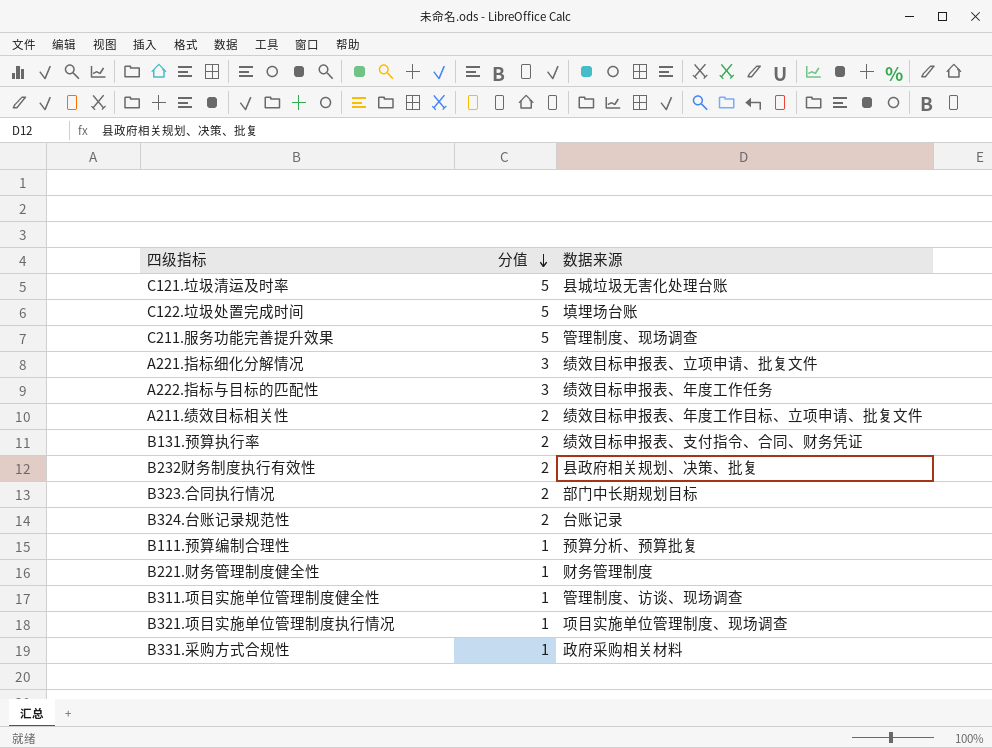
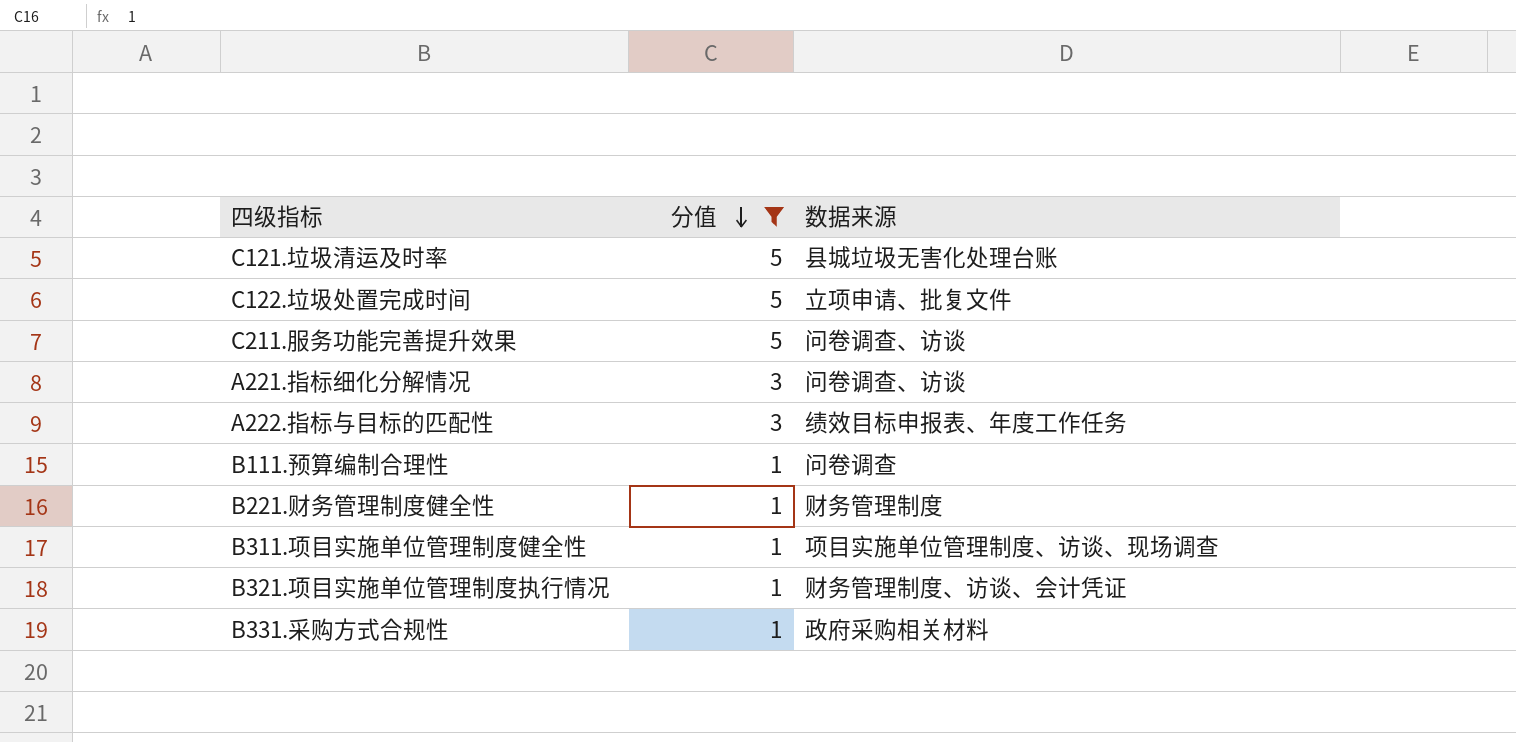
filter: none -> 分值 != 2
C122.垃圾处置完成时间 | 数据来源: 填埋场台账 -> 立项申请、批复文件
C211.服务功能完善提升效果 | 数据来源: 管理制度、现场调查 -> 问卷调查、访谈
A221.指标细化分解情况 | 数据来源: 绩效目标申报表、立项申请、批复文件 -> 问卷调查、访谈
B111.预算编制合理性 | 数据来源: 预算分析、预算批复 -> 问卷调查
B311.项目实施单位管理制度健全性 | 数据来源: 管理制度、访谈、现场调查 -> 项目实施单位管理制度、访谈、现场调查
B321.项目实施单位管理制度执行情况 | 数据来源: 项目实施单位管理制度、现场调查 -> 财务管理制度、访谈、会计凭证

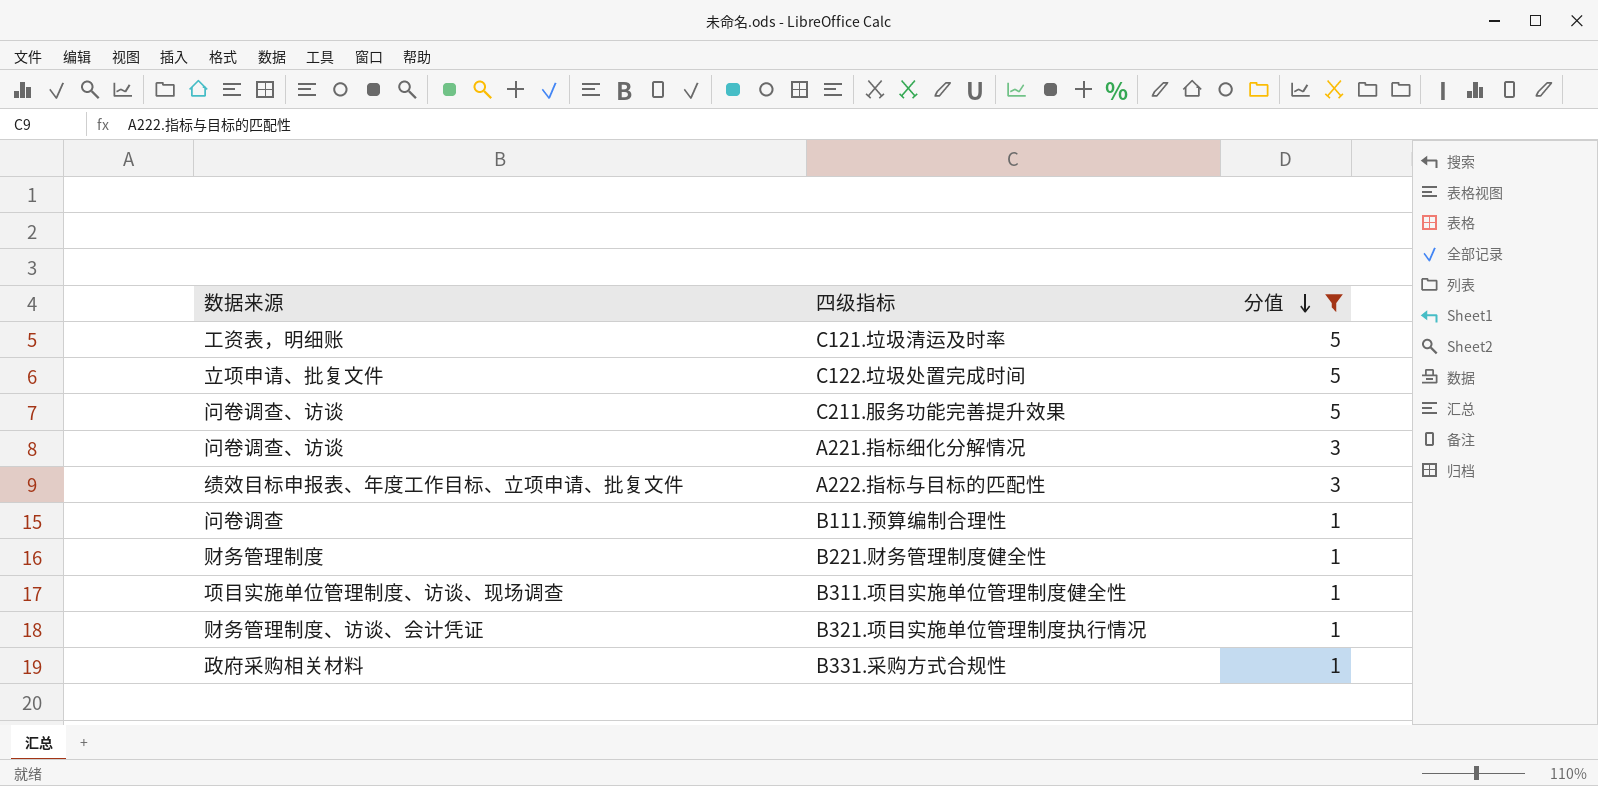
column 数据来源 | position: 3 -> 1
C121.垃圾清运及时率 | 数据来源: 县城垃圾无害化处理台账 -> 工资表，明细账
A222.指标与目标的匹配性 | 数据来源: 绩效目标申报表、年度工作任务 -> 绩效目标申报表、年度工作目标、立项申请、批复文件

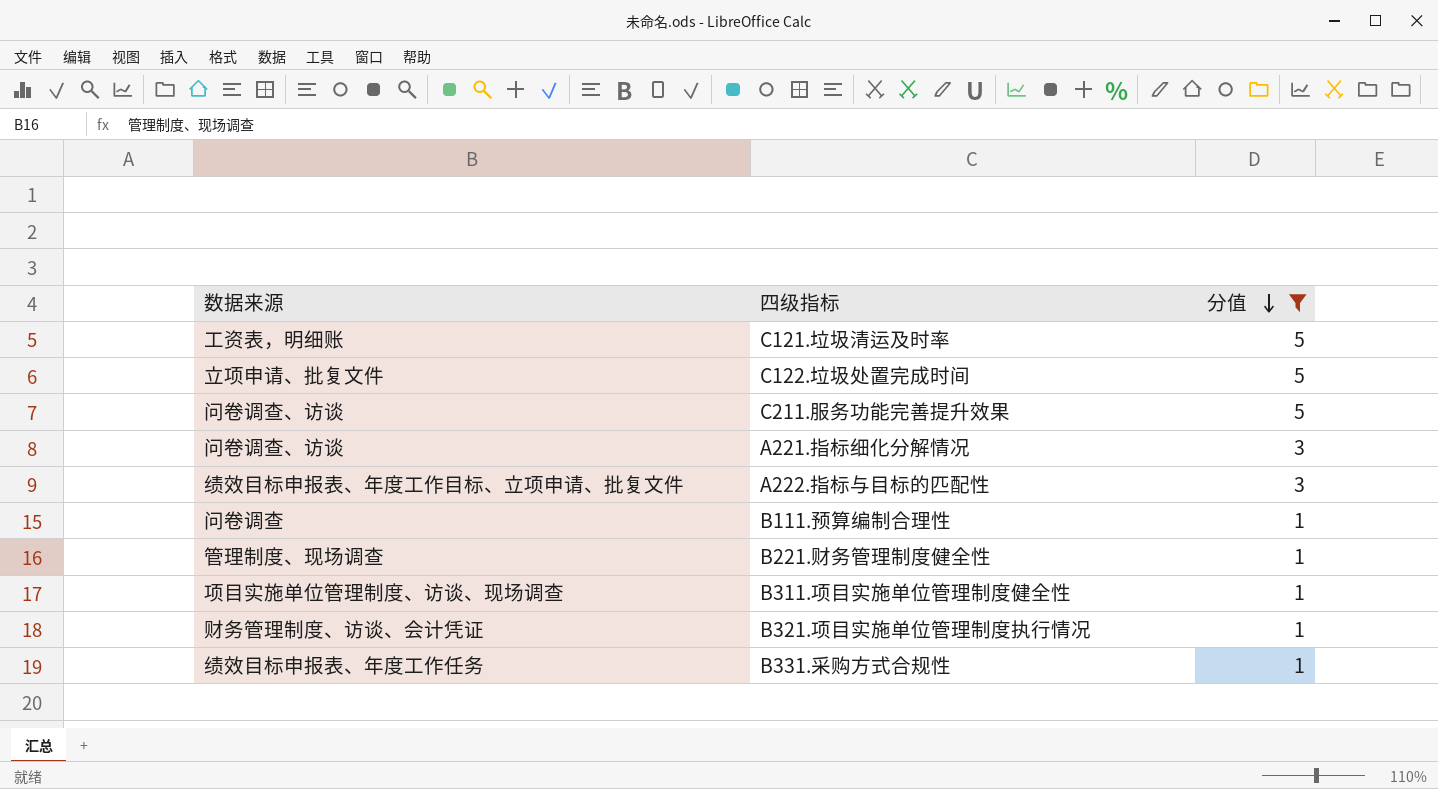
B221.财务管理制度健全性 | 数据来源: 财务管理制度 -> 管理制度、现场调查
B331.采购方式合规性 | 数据来源: 政府采购相关材料 -> 绩效目标申报表、年度工作任务

